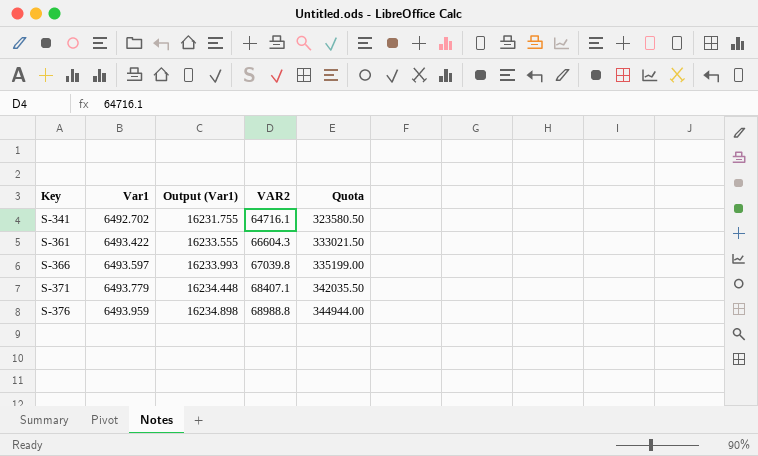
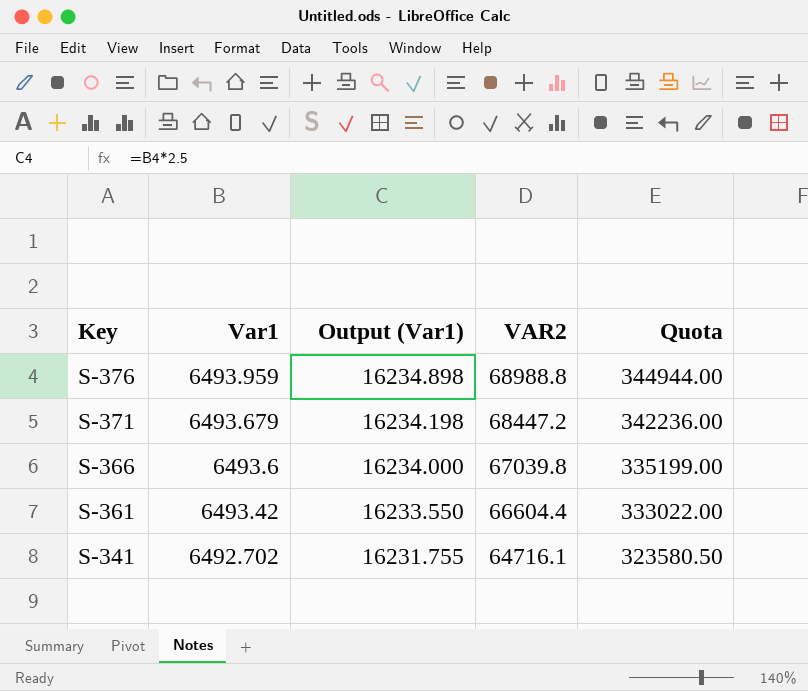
row order: Key ascending -> Key descending
S-371 | Var1: 6493.779 -> 6493.679
S-371 | Output (Var1): 16234.448 -> 16234.198
S-371 | VAR2: 68407.1 -> 68447.2
S-371 | Quota: 342035.50 -> 342236.00
S-366 | Var1: 6493.597 -> 6493.6
S-366 | Output (Var1): 16233.993 -> 16234.000
S-361 | Var1: 6493.422 -> 6493.42
S-361 | Output (Var1): 16233.555 -> 16233.550
S-361 | VAR2: 66604.3 -> 66604.4
S-361 | Quota: 333021.50 -> 333022.00

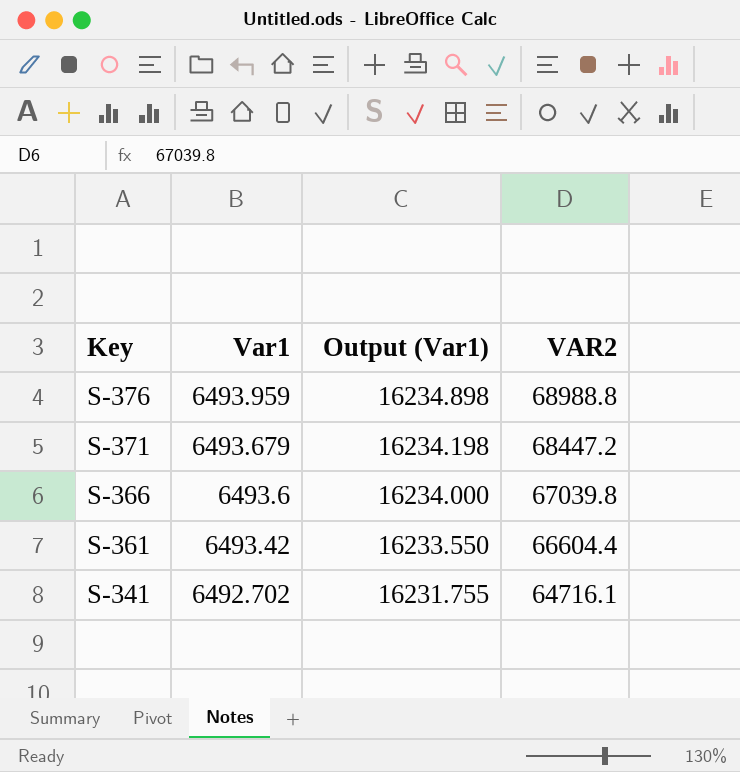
column Quota | formula: [VAR2] * 5 -> none

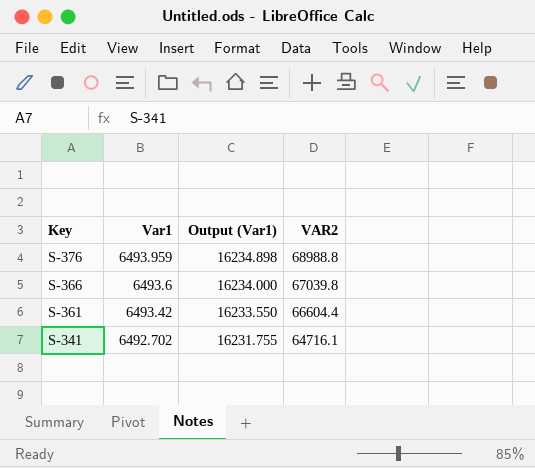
row S-371: 6493.679 | 16234.198 | 68447.2 -> none

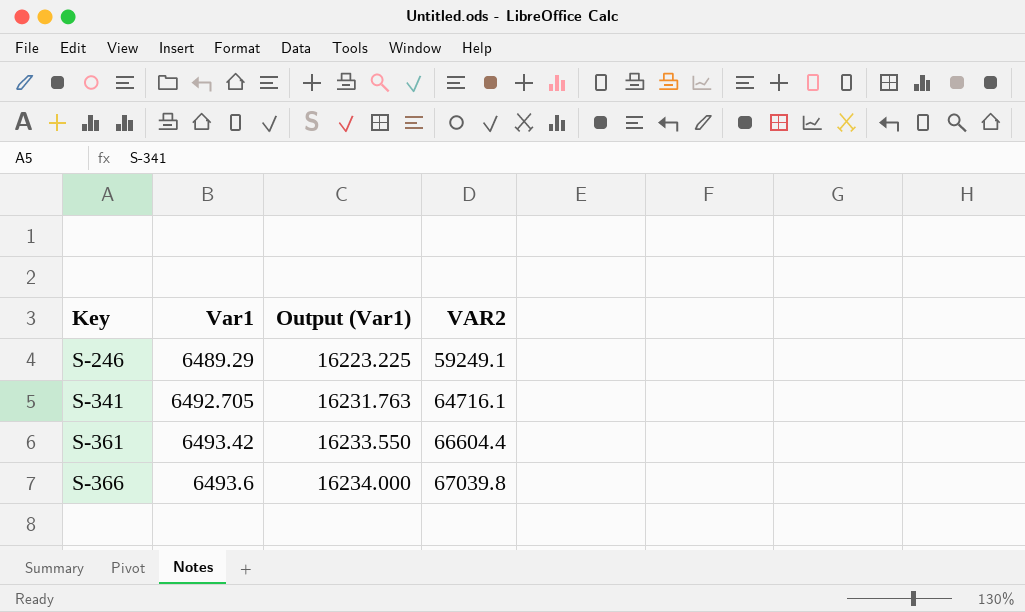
row order: Key descending -> Key ascending
row S-376: 6493.959 | 16234.898 | 68988.8 -> none
row S-246: none -> 6489.29 | 16223.225 | 59249.1
S-341 | Var1: 6492.702 -> 6492.705
S-341 | Output (Var1): 16231.755 -> 16231.763

